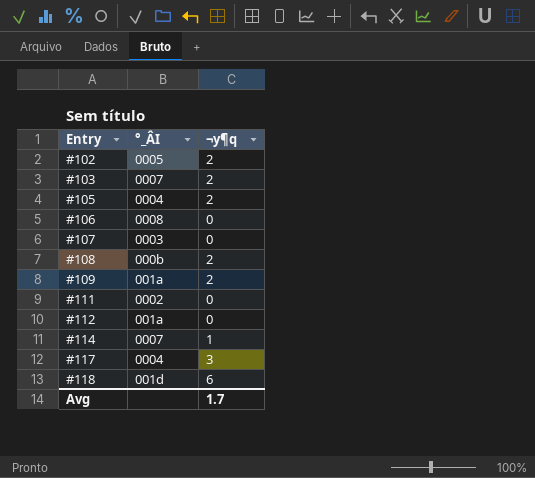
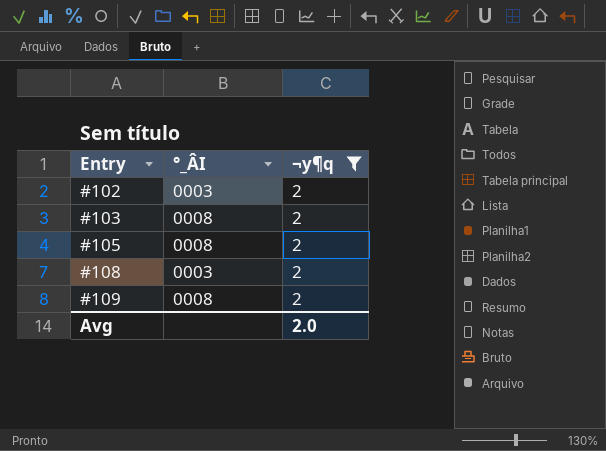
filter: none -> ¬y¶q = 2
#102 | °_ÂI: 0005 -> 0003
#103 | °_ÂI: 0007 -> 0008
#105 | °_ÂI: 0004 -> 0008
#108 | °_ÂI: 000b -> 0003
#109 | °_ÂI: 001a -> 0008
Avg | ¬y¶q: 1.7 -> 2.0

